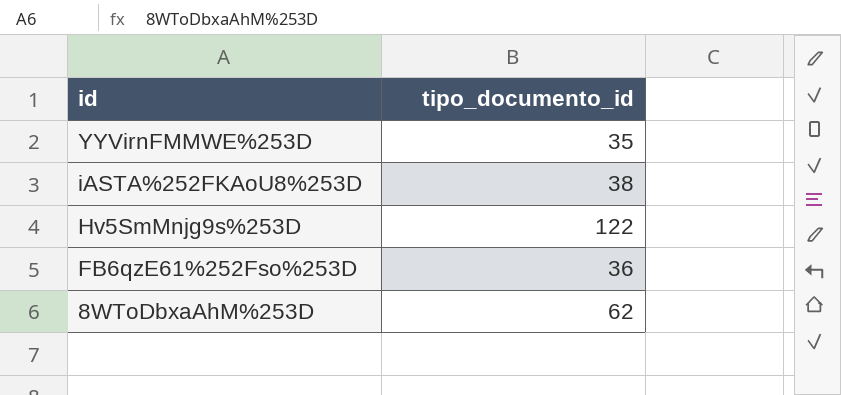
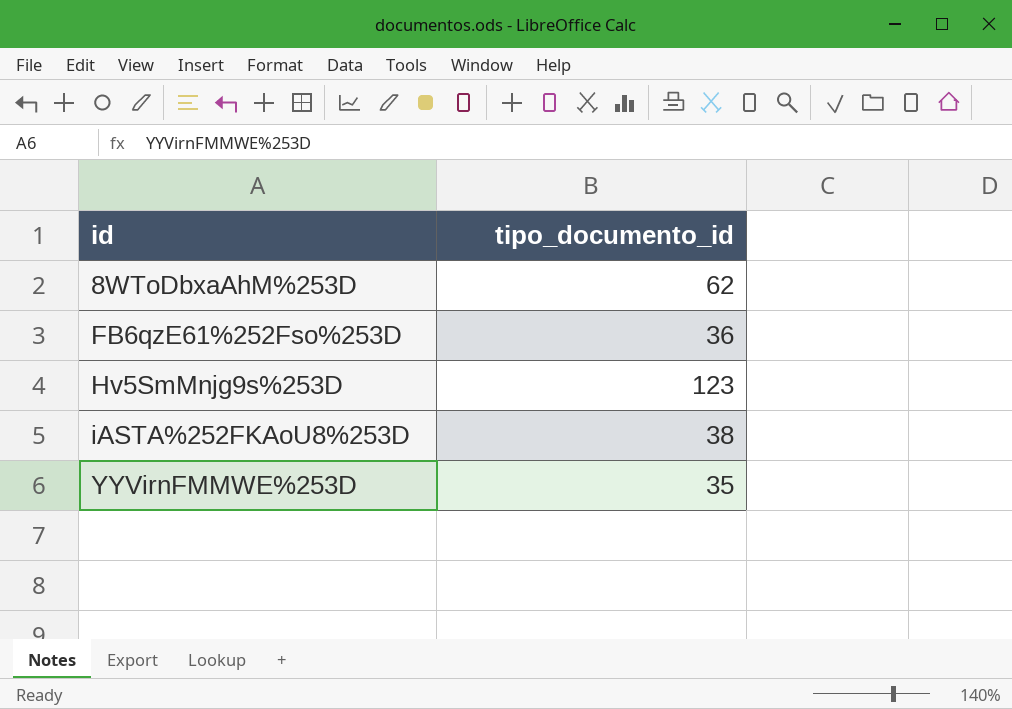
row order: id descending -> id ascending
Hv5SmMnjg9s%253D | tipo_documento_id: 122 -> 123

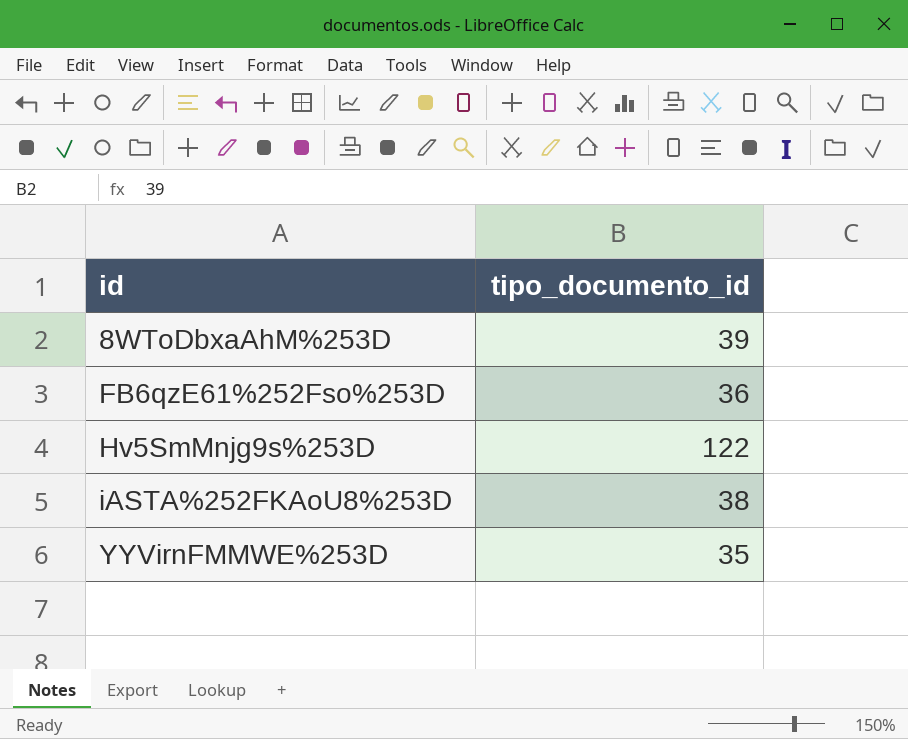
8WToDbxaAhM%253D | tipo_documento_id: 62 -> 39
Hv5SmMnjg9s%253D | tipo_documento_id: 123 -> 122

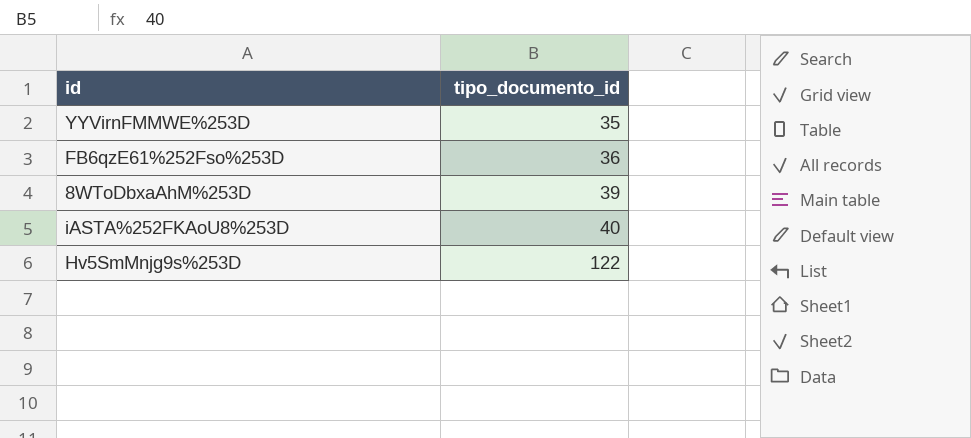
row order: id ascending -> tipo_documento_id ascending
iASTA%252FKAoU8%253D | tipo_documento_id: 38 -> 40

